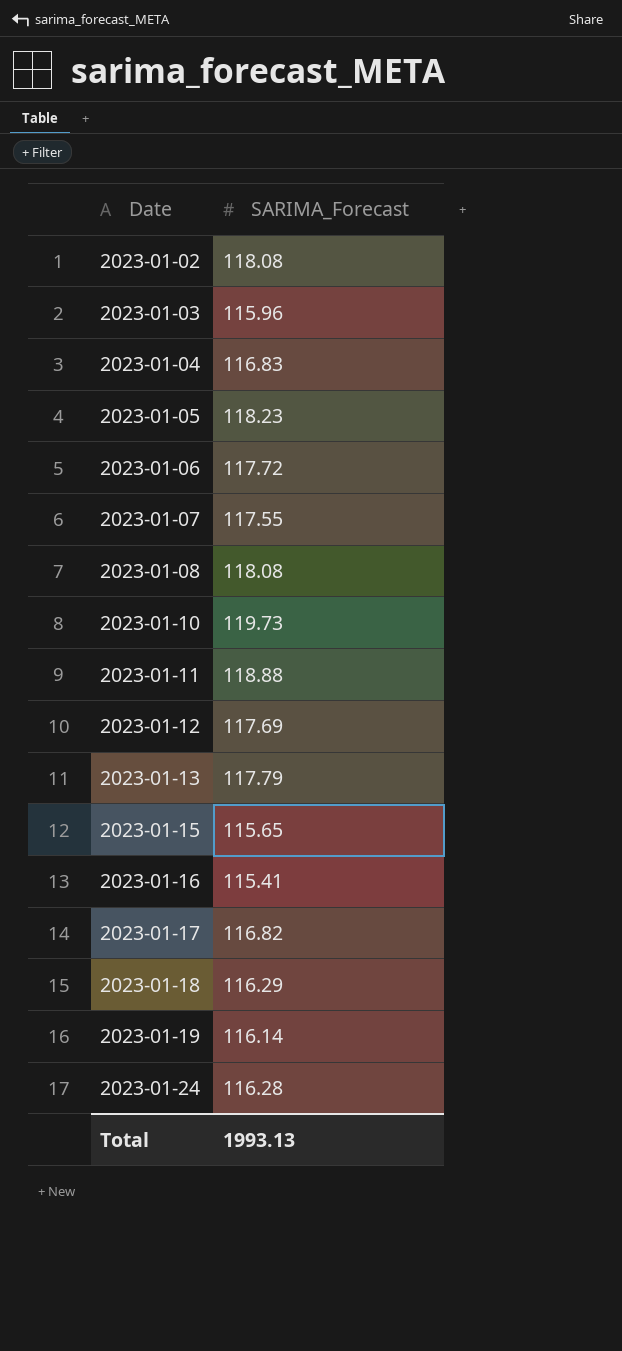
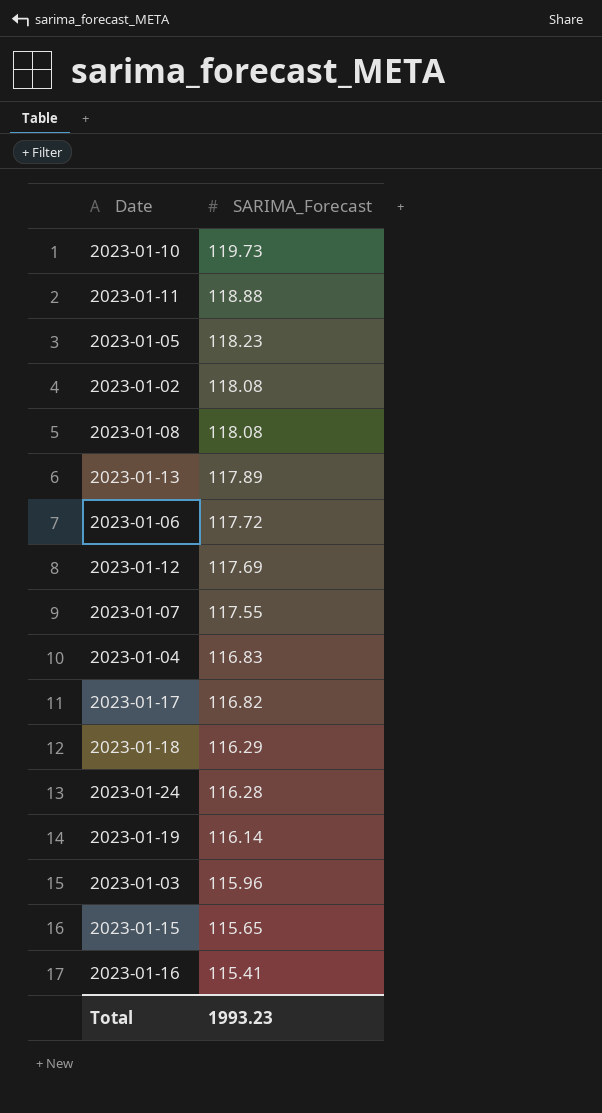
row order: Date ascending -> SARIMA_Forecast descending
2023-01-13 | SARIMA_Forecast: 117.79 -> 117.89
Total | SARIMA_Forecast: 1993.13 -> 1993.23

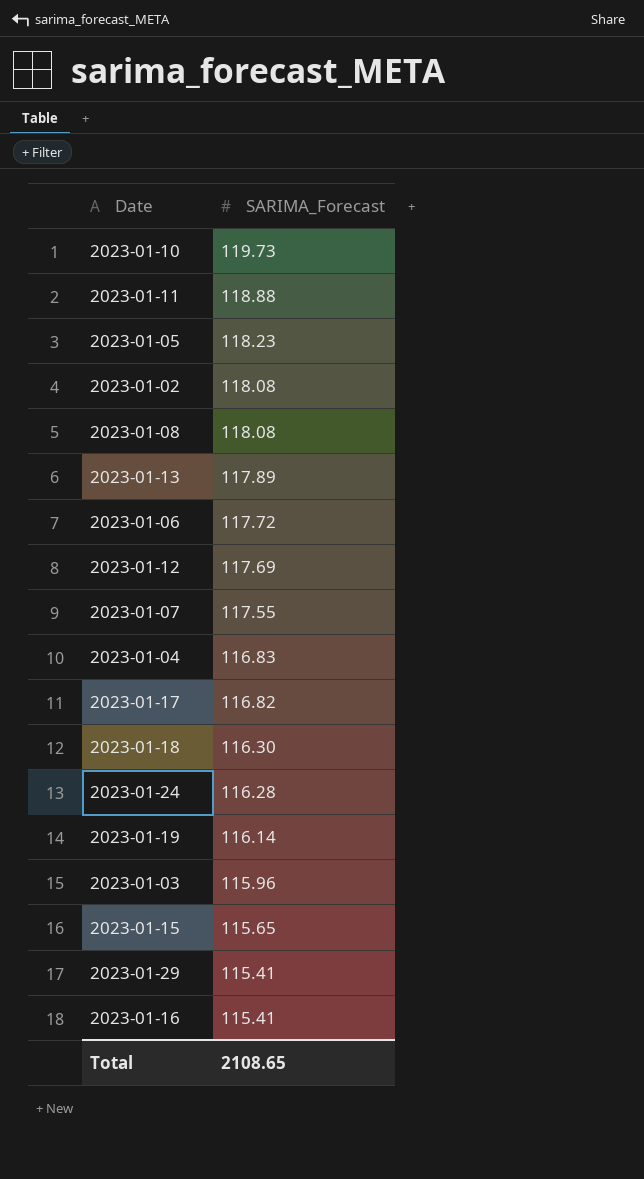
2023-01-18 | SARIMA_Forecast: 116.29 -> 116.30
row 2023-01-29: none -> 115.41
Total | SARIMA_Forecast: 1993.23 -> 2108.65

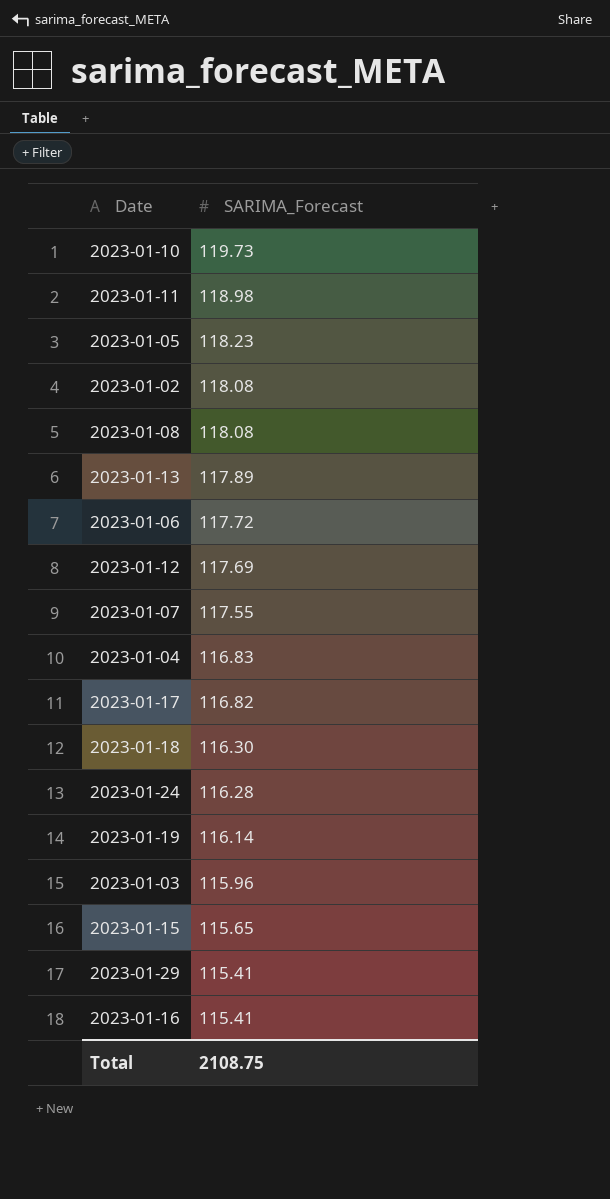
2023-01-11 | SARIMA_Forecast: 118.88 -> 118.98
Total | SARIMA_Forecast: 2108.65 -> 2108.75

